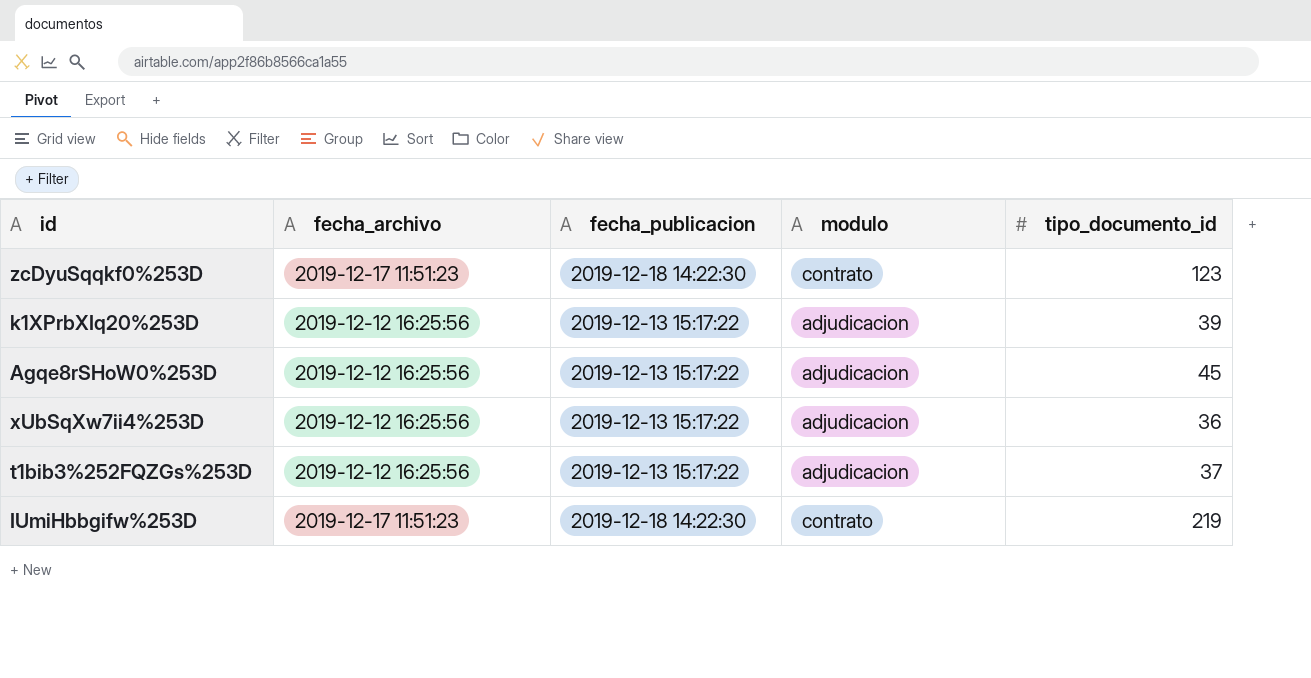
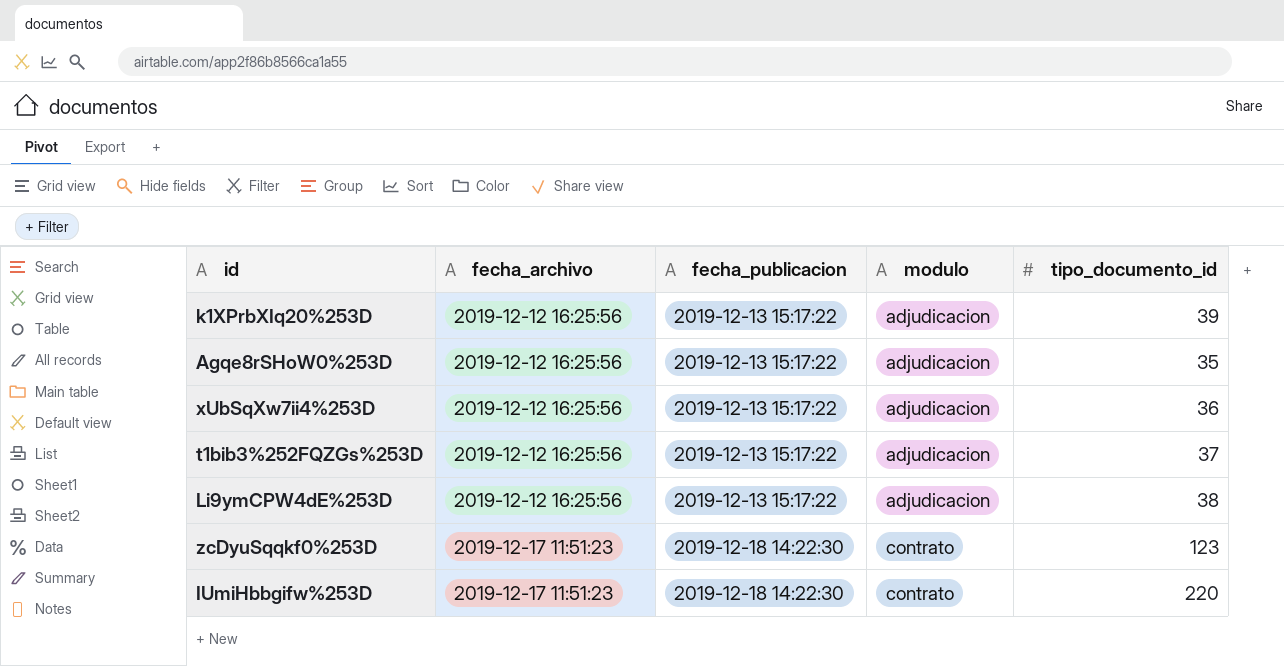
row order: none -> fecha_archivo ascending
Agqe8rSHoW0%253D | tipo_documento_id: 45 -> 35
row Li9ymCPW4dE%253D: none -> 2019-12-12 16:25:56 | 2019-12-13 15:17:22 | adjudicacion | 38
IUmiHbbgifw%253D | tipo_documento_id: 219 -> 220

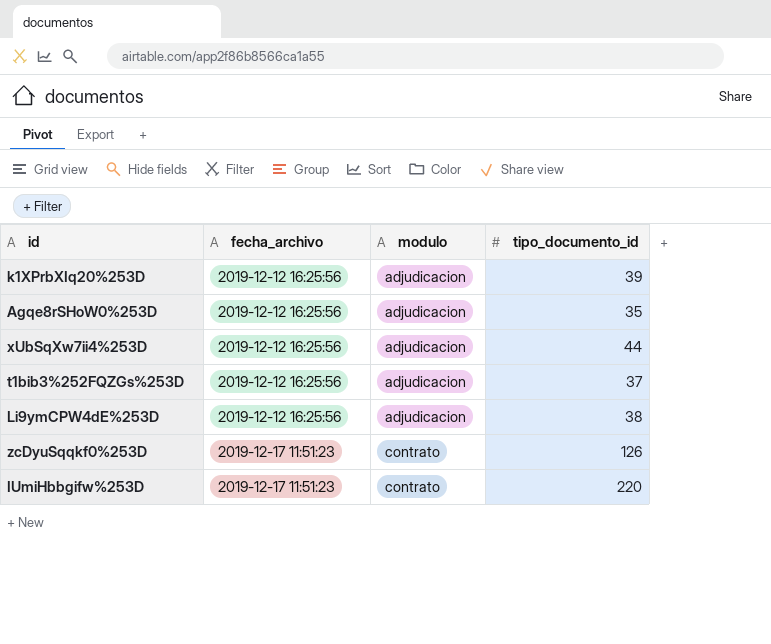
column fecha_publicacion | position: 3 -> none
xUbSqXw7ii4%253D | tipo_documento_id: 36 -> 44
zcDyuSqqkf0%253D | tipo_documento_id: 123 -> 126

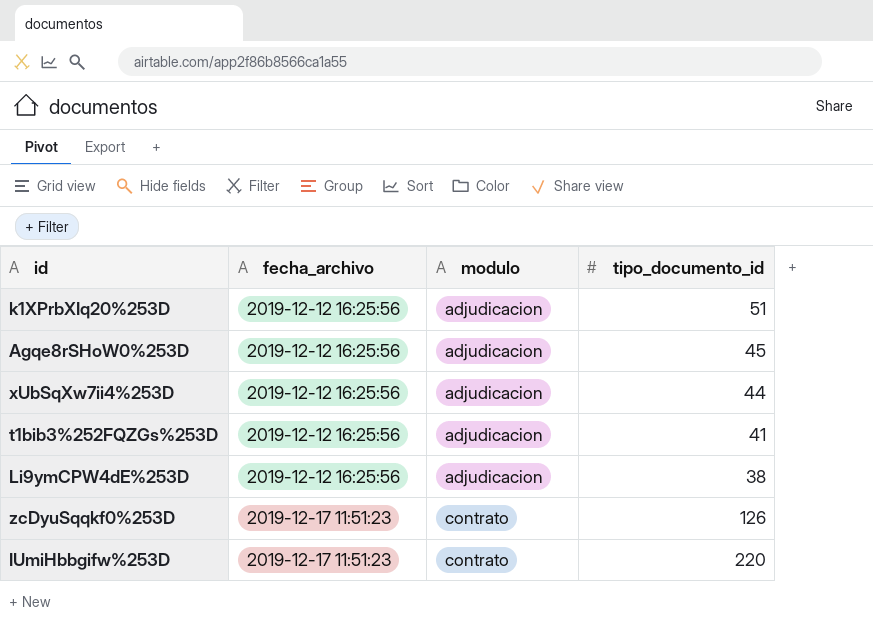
k1XPrbXIq20%253D | tipo_documento_id: 39 -> 51
Agqe8rSHoW0%253D | tipo_documento_id: 35 -> 45
t1bib3%252FQZGs%253D | tipo_documento_id: 37 -> 41

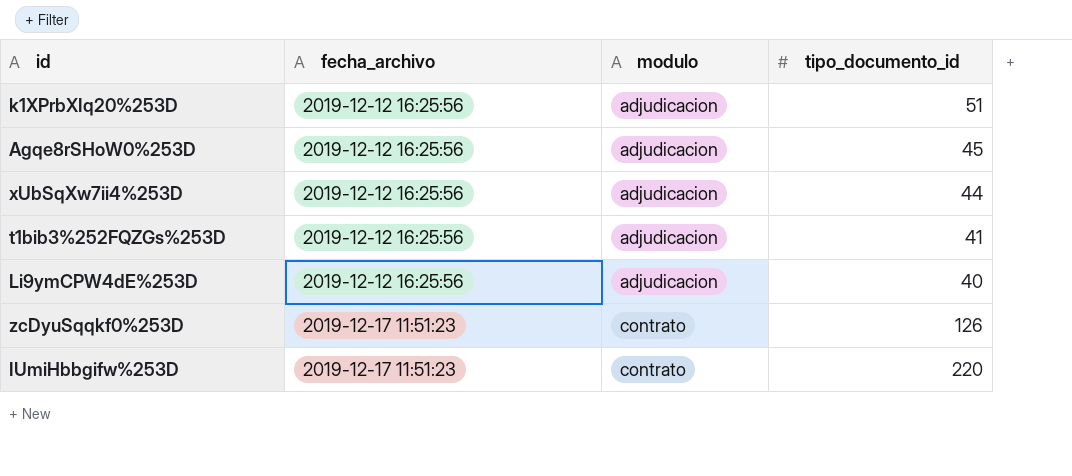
Li9ymCPW4dE%253D | tipo_documento_id: 38 -> 40

